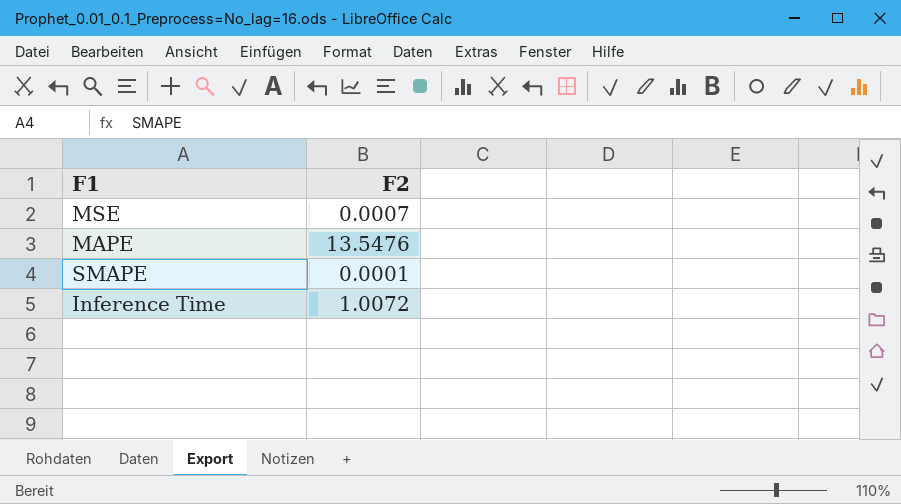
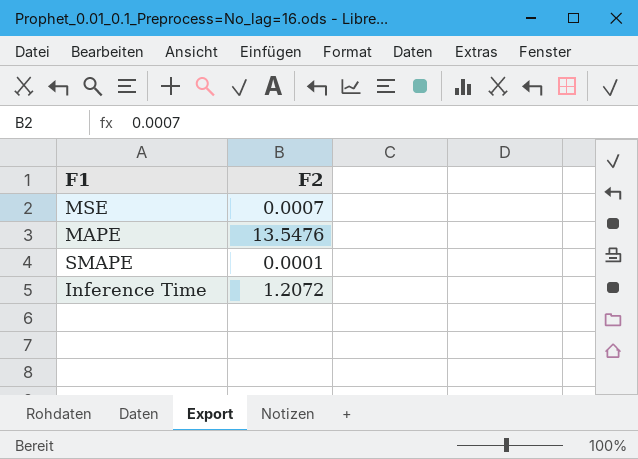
Inference Time | F2: 1.0072 -> 1.2072

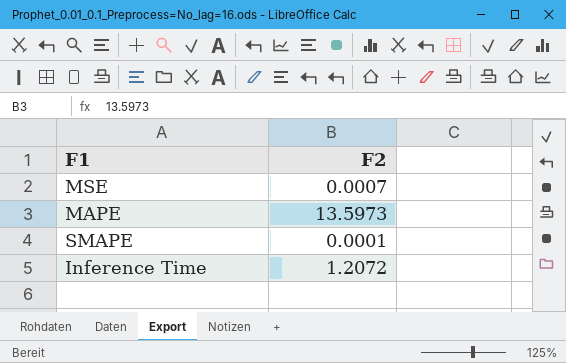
MAPE | F2: 13.5476 -> 13.5973

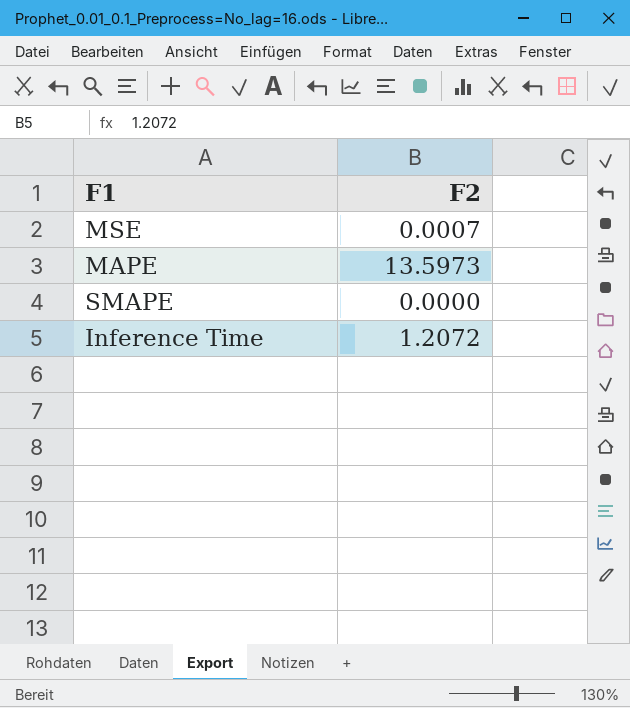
SMAPE | F2: 0.0001 -> 0.0000

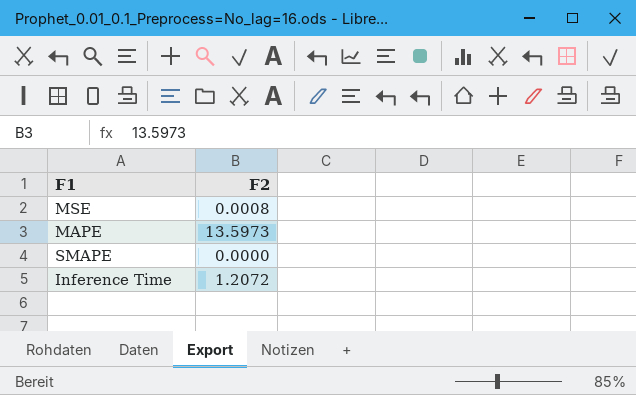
MSE | F2: 0.0007 -> 0.0008

